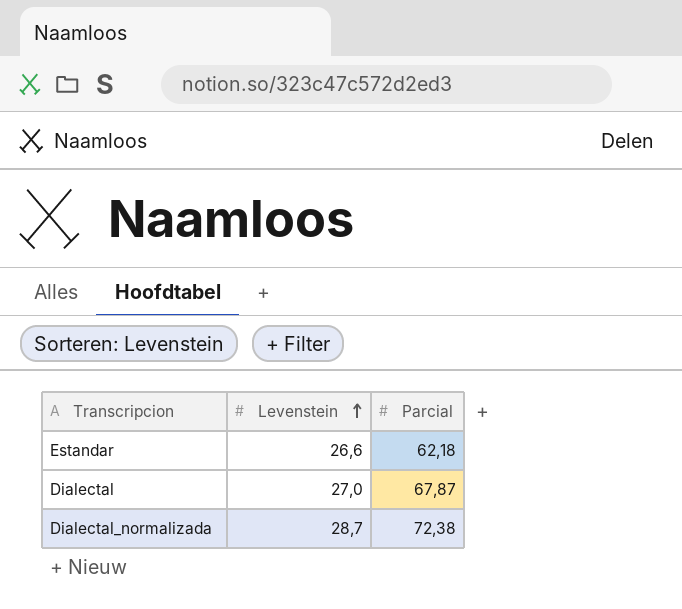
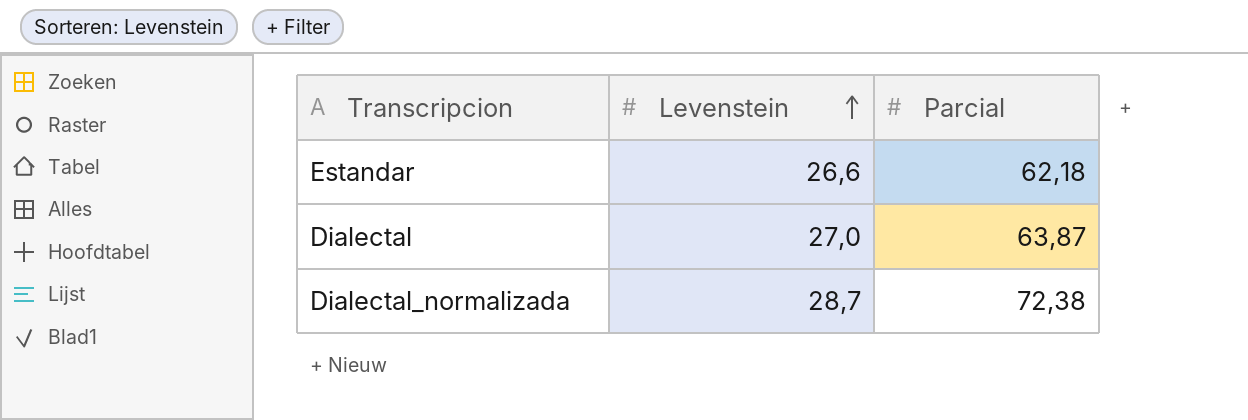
Dialectal | Parcial: 67,87 -> 63,87

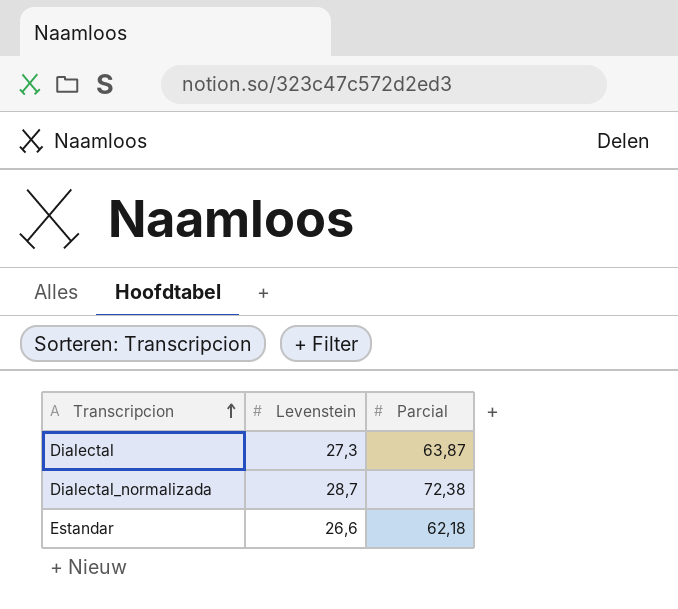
row order: Levenstein ascending -> Transcripcion ascending
Dialectal | Levenstein: 27,0 -> 27,3

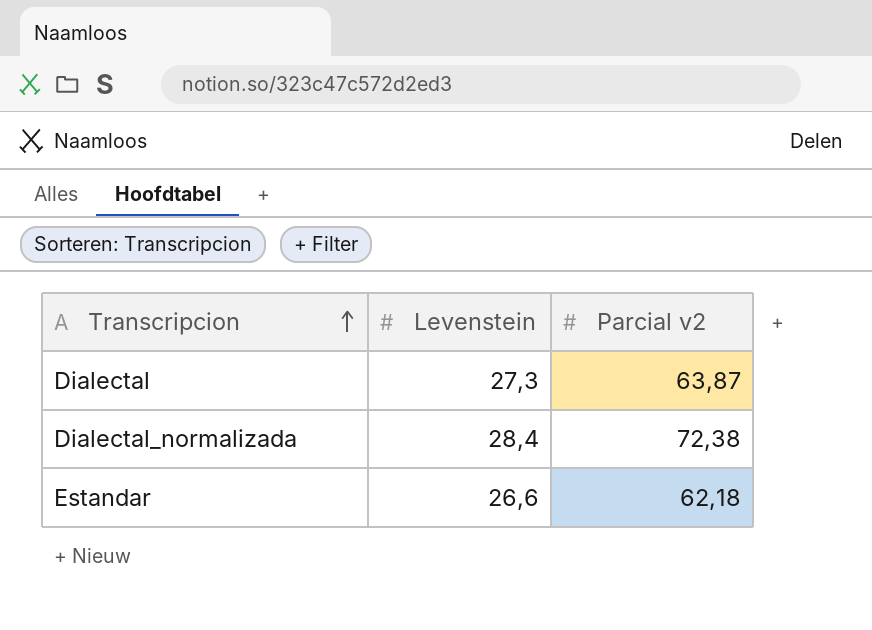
column name: Parcial -> Parcial v2
Dialectal_normalizada | Levenstein: 28,7 -> 28,4

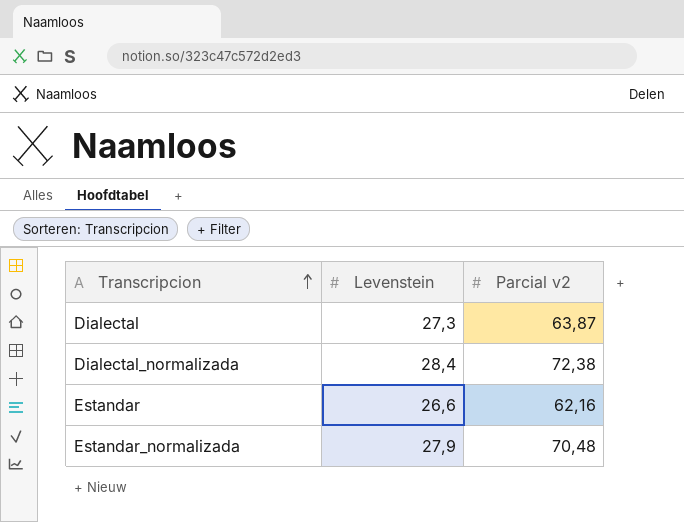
Estandar | Parcial v2: 62,18 -> 62,16
row Estandar_normalizada: none -> 27,9 | 70,48

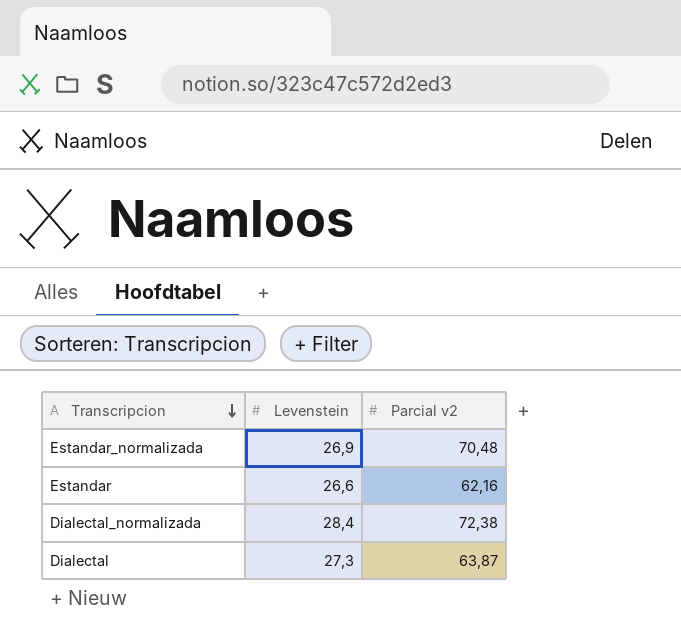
row order: Transcripcion ascending -> Transcripcion descending
Estandar_normalizada | Levenstein: 27,9 -> 26,9

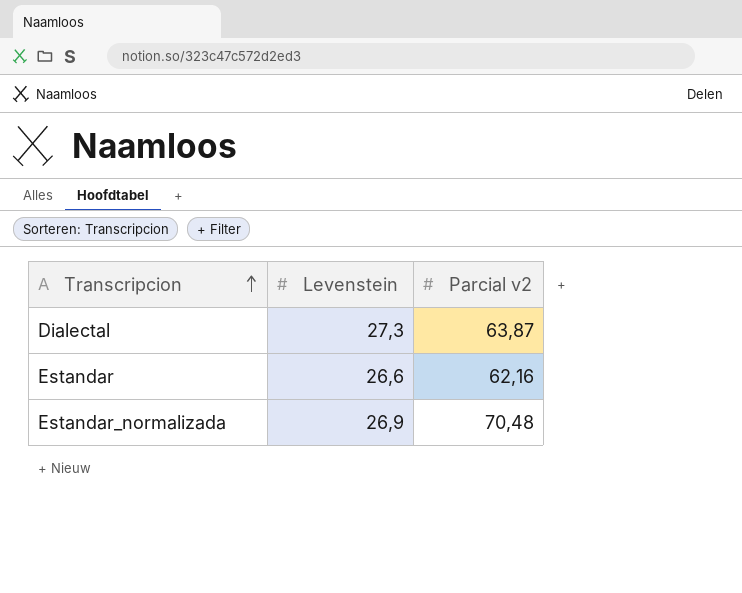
row order: Transcripcion descending -> Transcripcion ascending
row Dialectal_normalizada: 28,4 | 72,38 -> none

